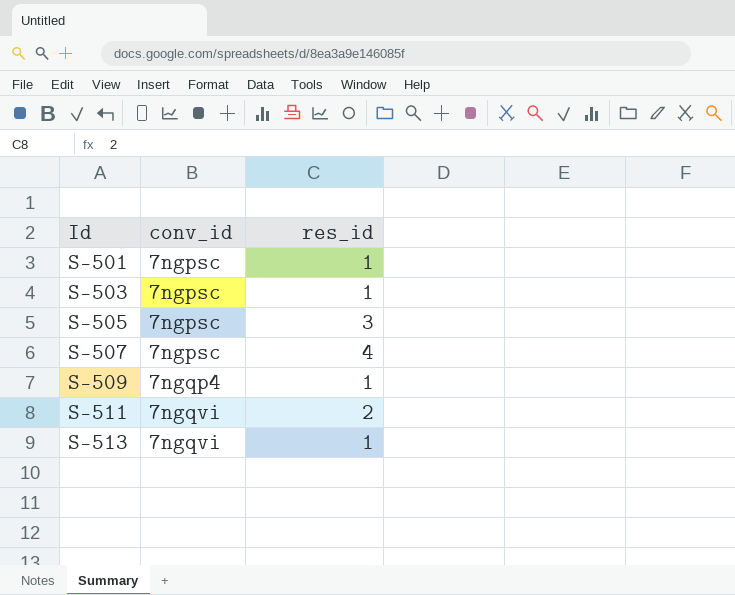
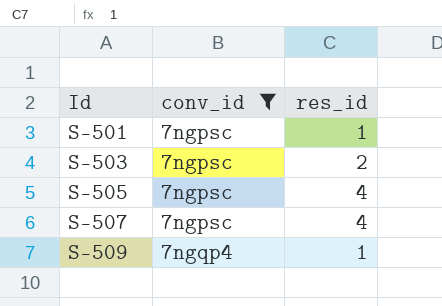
filter: none -> conv_id != 7ngqvi
S-503 | res_id: 1 -> 2
S-505 | res_id: 3 -> 4

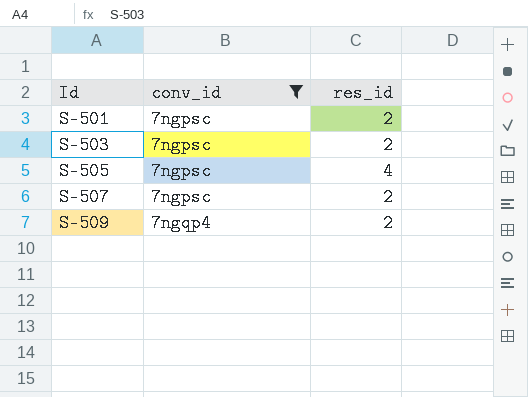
S-501 | res_id: 1 -> 2
S-507 | res_id: 4 -> 2
S-509 | res_id: 1 -> 2

